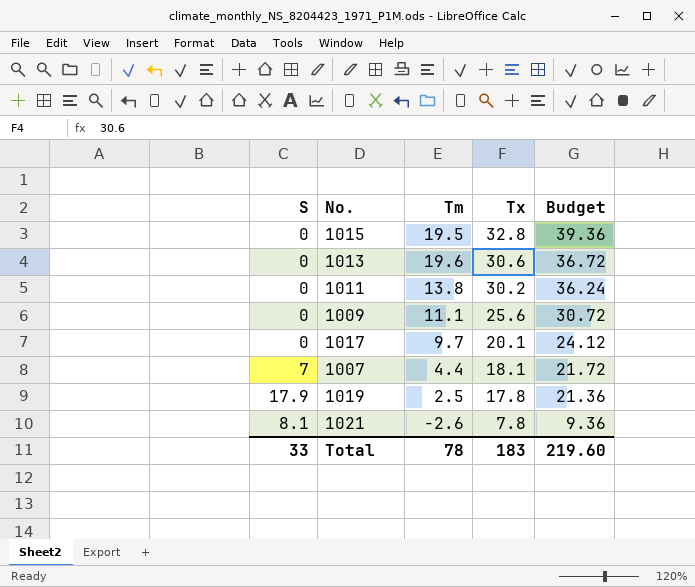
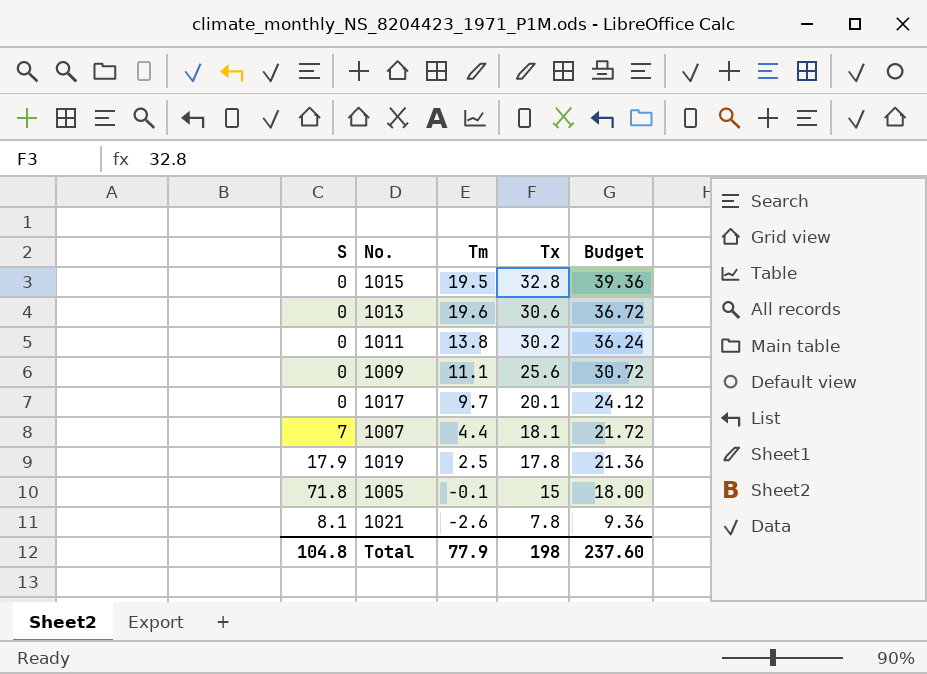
row 1005: none -> 71.8 | -0.1 | 15 | 18.00
Total | S: 33 -> 104.8
Total | Tm: 78 -> 77.9
Total | Tx: 183 -> 198
Total | Budget: 219.60 -> 237.60

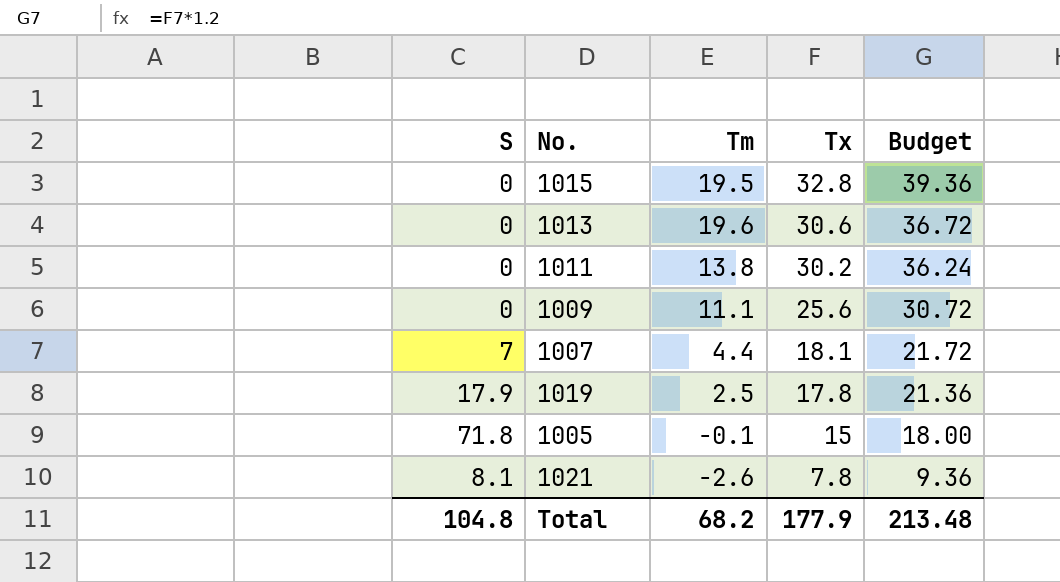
row 1017: 0 | 9.7 | 20.1 | 24.12 -> none
Total | Tm: 77.9 -> 68.2
Total | Tx: 198 -> 177.9
Total | Budget: 237.60 -> 213.48

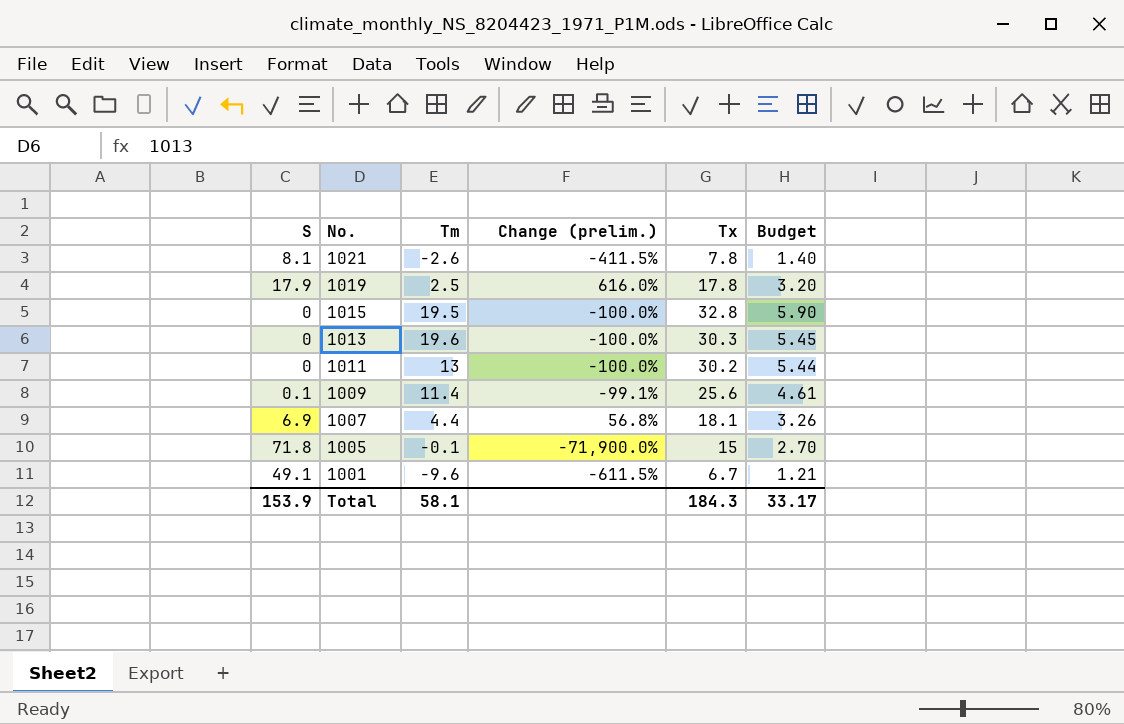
row order: Tx descending -> No. descending
column Change (prelim.) | formula: none -> ([S] - [Tm]) / [Tm]
column Budget | formula: [Tx] * 1.2 -> [Tx] * 0.18
1013 | Tx: 30.6 -> 30.3
1011 | Tm: 13.8 -> 13
1009 | S: 0 -> 0.1
1009 | Tm: 11.1 -> 11.4
1007 | S: 7 -> 6.9
row 1001: none -> 49.1 | -9.6 | -611.5% | 6.7 | 1.21
Total | S: 104.8 -> 153.9
Total | Tm: 68.2 -> 58.1
Total | Tx: 177.9 -> 184.3
Total | Budget: 213.48 -> 33.17

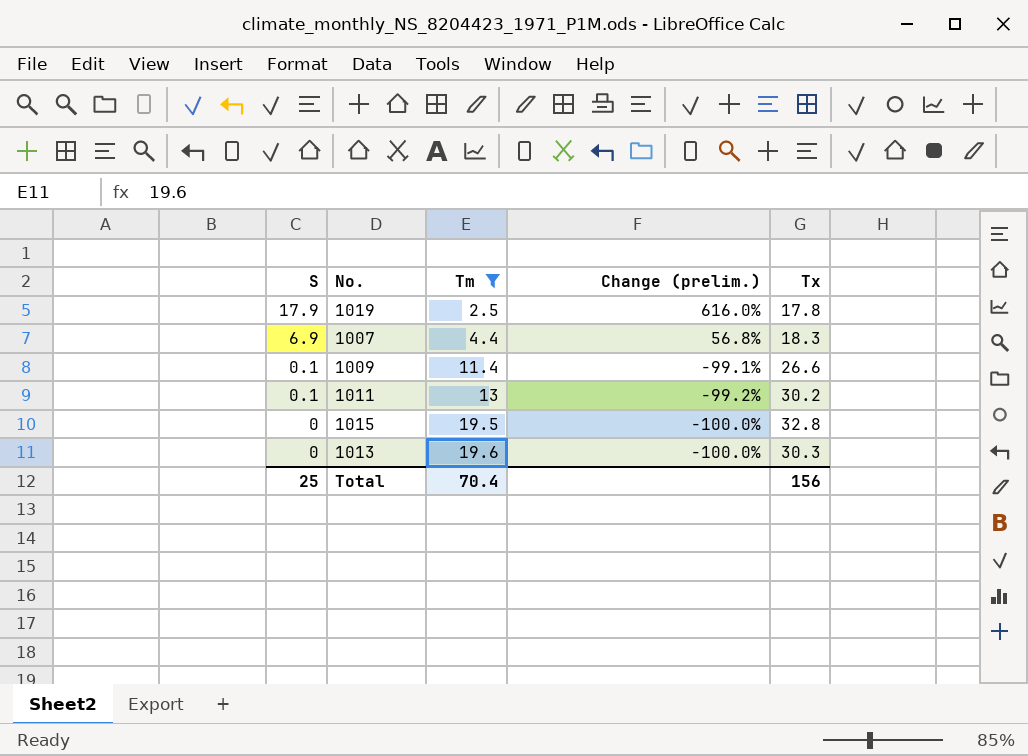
filter: none -> Tm >= 2.5
row order: No. descending -> S descending
column Budget | formula: [Tx] * 0.18 -> none
1007 | Tx: 18.1 -> 18.3
1009 | Tx: 25.6 -> 26.6
1011 | S: 0 -> 0.1
1011 | Change (prelim.): -100.0% -> -99.2%
Total | S: 153.9 -> 25
Total | Tm: 58.1 -> 70.4
Total | Tx: 184.3 -> 156

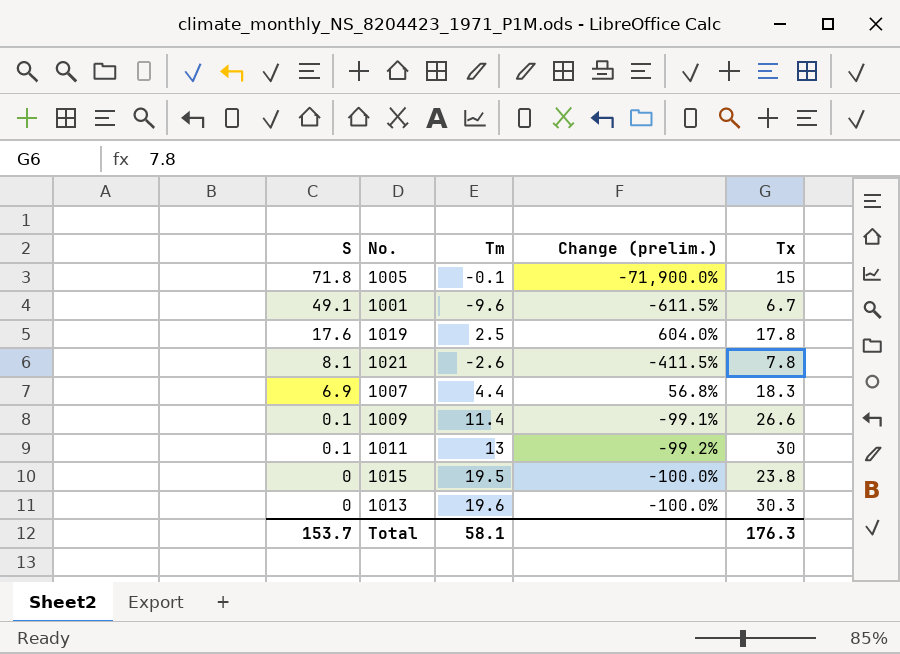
filter: Tm >= 2.5 -> none
1019 | S: 17.9 -> 17.6
1019 | Change (prelim.): 616.0% -> 604.0%
1011 | Tx: 30.2 -> 30
1015 | Tx: 32.8 -> 23.8
Total | S: 25 -> 153.7
Total | Tm: 70.4 -> 58.1
Total | Tx: 156 -> 176.3

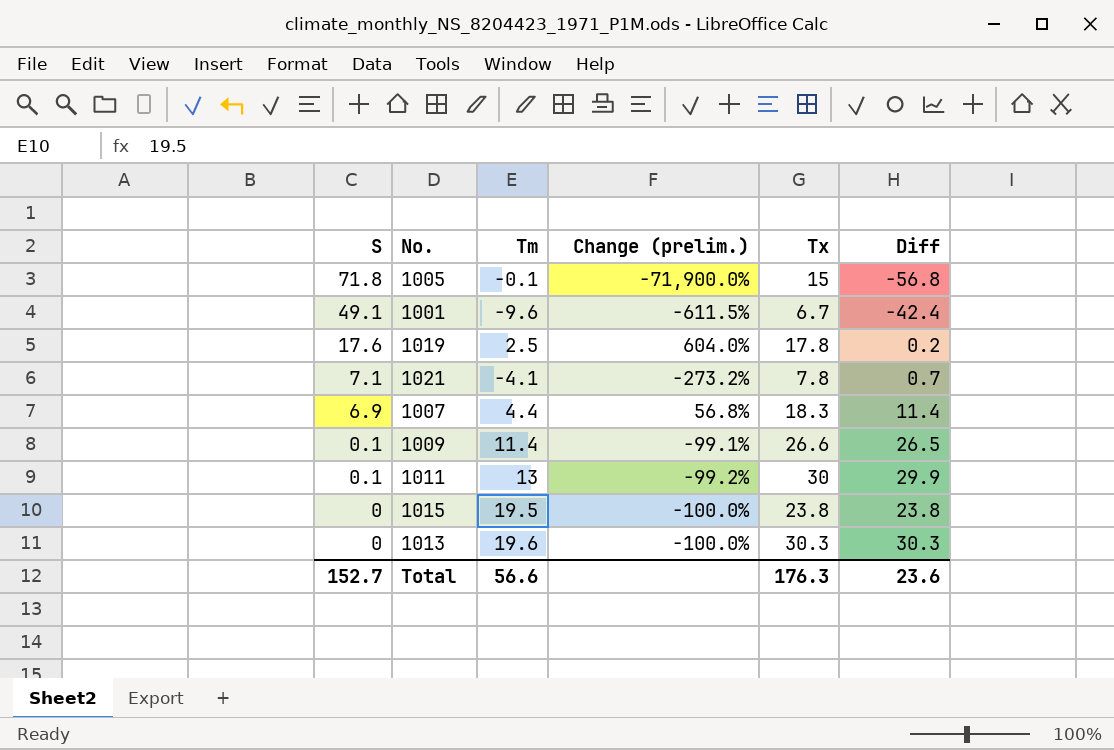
column Diff | formula: none -> [Tx] - [S]
1021 | S: 8.1 -> 7.1
1021 | Tm: -2.6 -> -4.1
1021 | Change (prelim.): -411.5% -> -273.2%
Total | S: 153.7 -> 152.7
Total | Tm: 58.1 -> 56.6

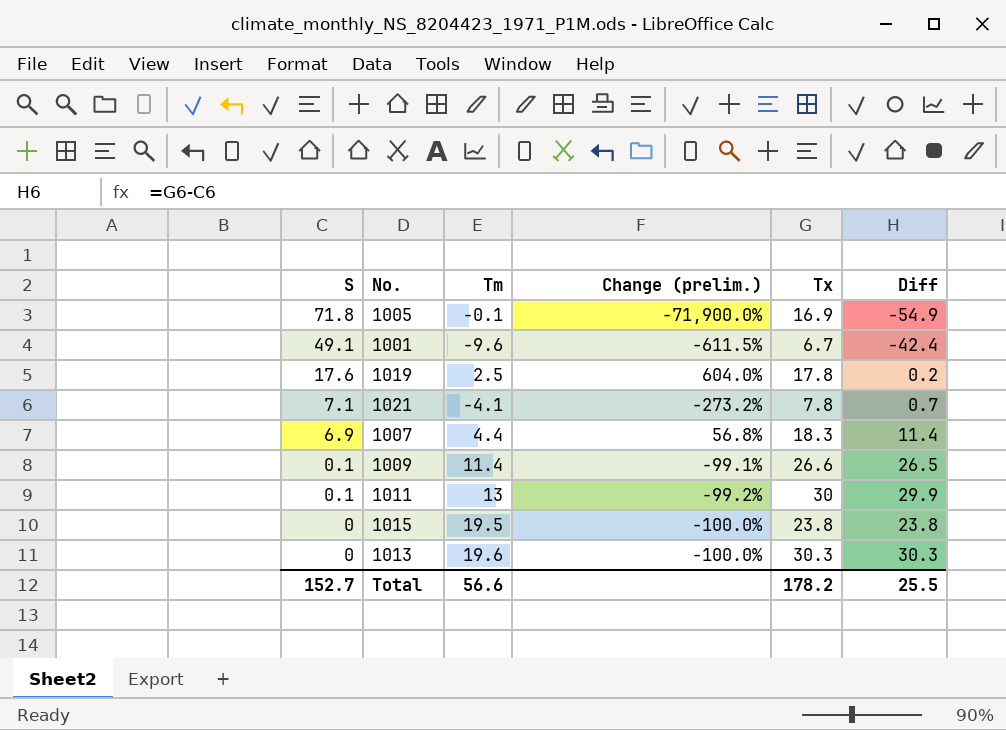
1005 | Tx: 15 -> 16.9
1005 | Diff: -56.8 -> -54.9
Total | Tx: 176.3 -> 178.2
Total | Diff: 23.6 -> 25.5

